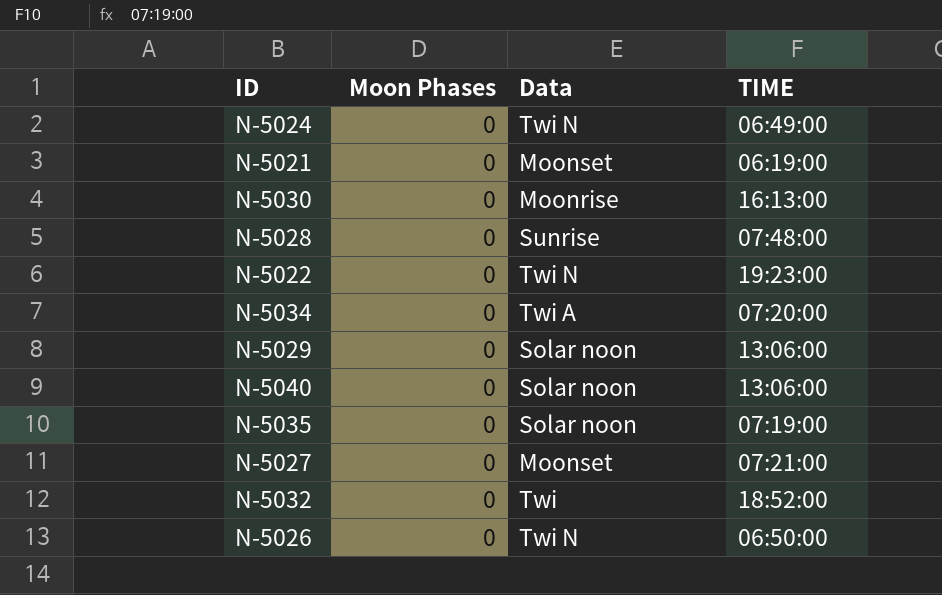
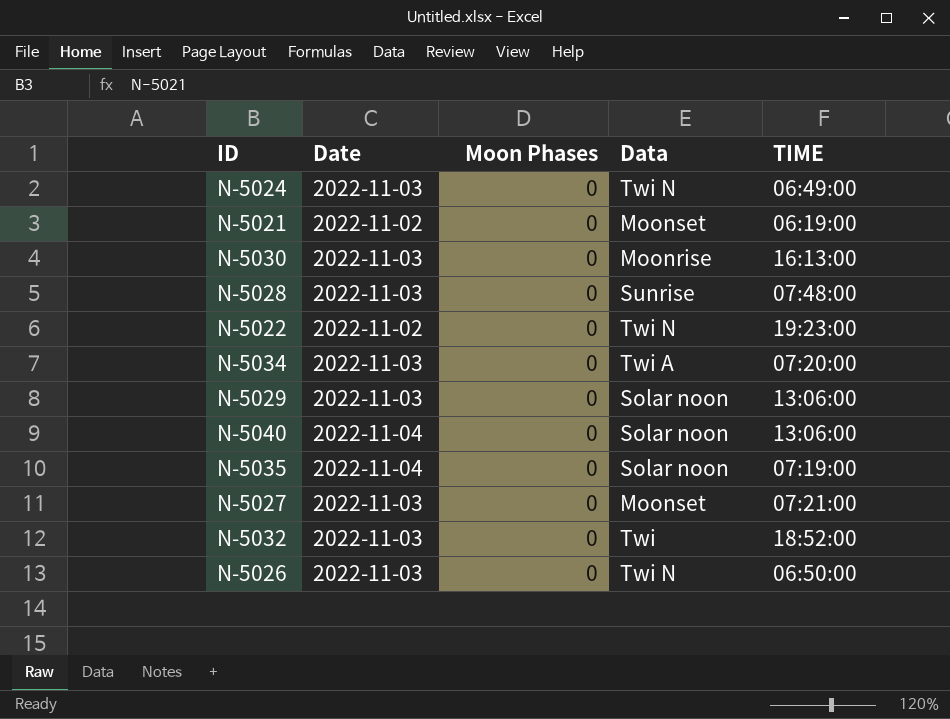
column Date | position: none -> 2

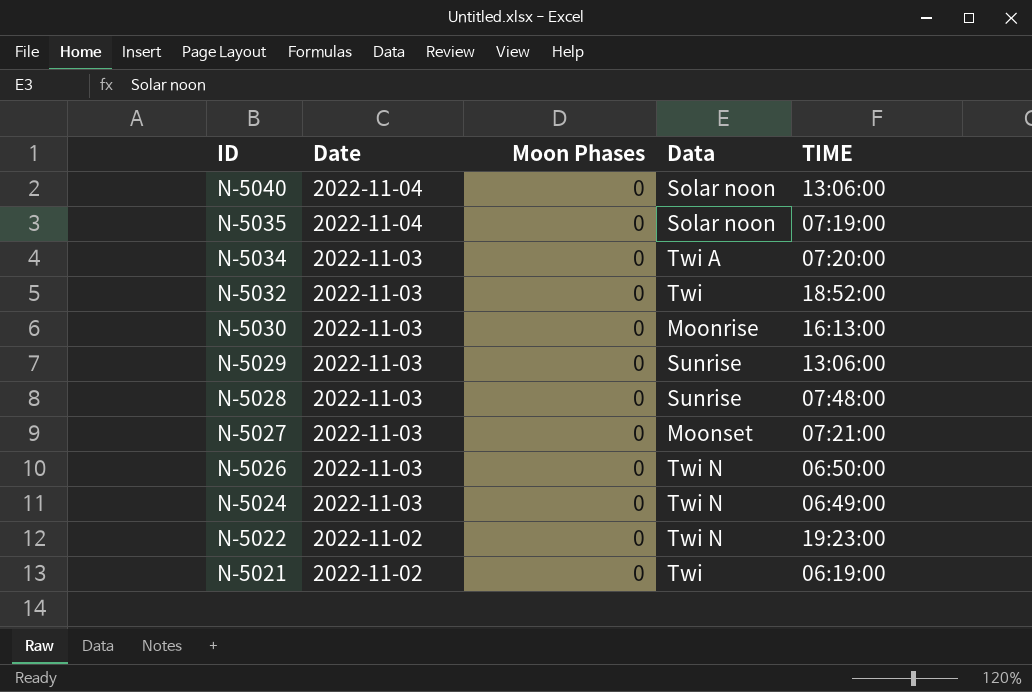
row order: none -> ID descending
N-5029 | Data: Solar noon -> Sunrise
N-5021 | Data: Moonset -> Twi

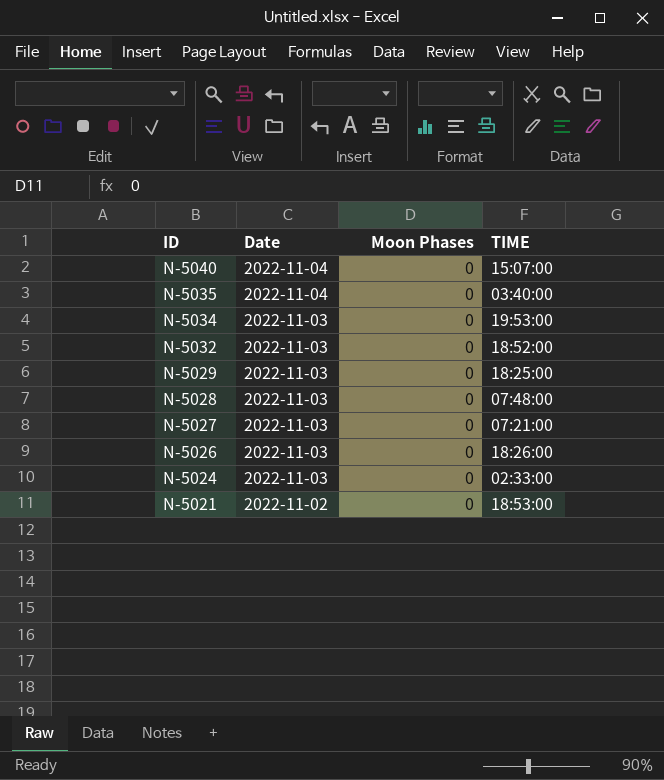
column Data | position: 4 -> none
row N-5030: 2022-11-03 | 0 | Moonrise | 16:13:00 -> none
row N-5022: 2022-11-02 | 0 | Twi N | 19:23:00 -> none
N-5040 | TIME: 13:06:00 -> 15:07:00
N-5035 | TIME: 07:19:00 -> 03:40:00
N-5034 | TIME: 07:20:00 -> 19:53:00
N-5029 | TIME: 13:06:00 -> 18:25:00
N-5026 | TIME: 06:50:00 -> 18:26:00
N-5024 | TIME: 06:49:00 -> 02:33:00
N-5021 | TIME: 06:19:00 -> 18:53:00

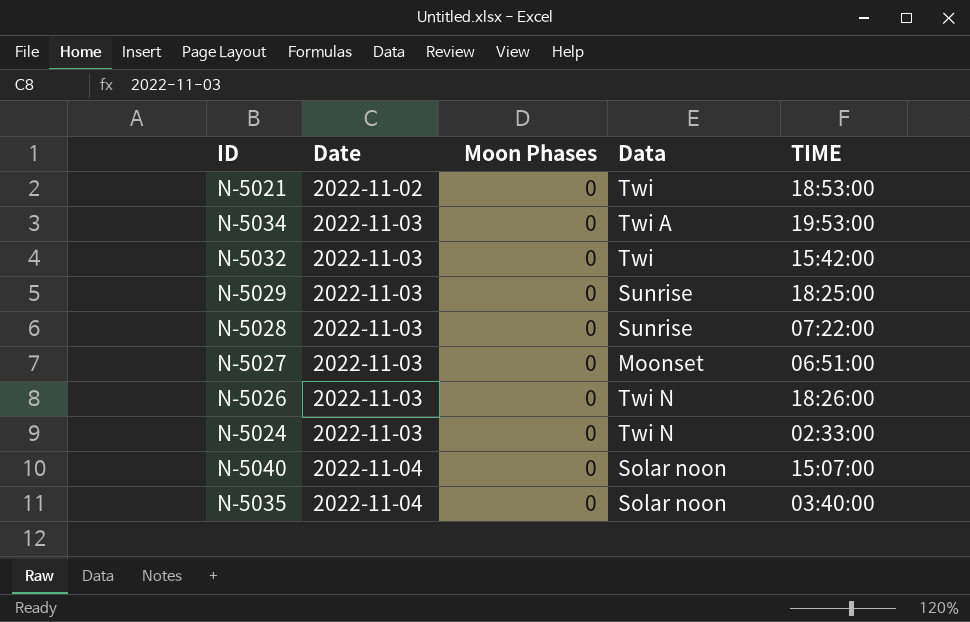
row order: ID descending -> Date ascending
column Data | position: none -> 4
N-5032 | TIME: 18:52:00 -> 15:42:00
N-5028 | TIME: 07:48:00 -> 07:22:00
N-5027 | TIME: 07:21:00 -> 06:51:00

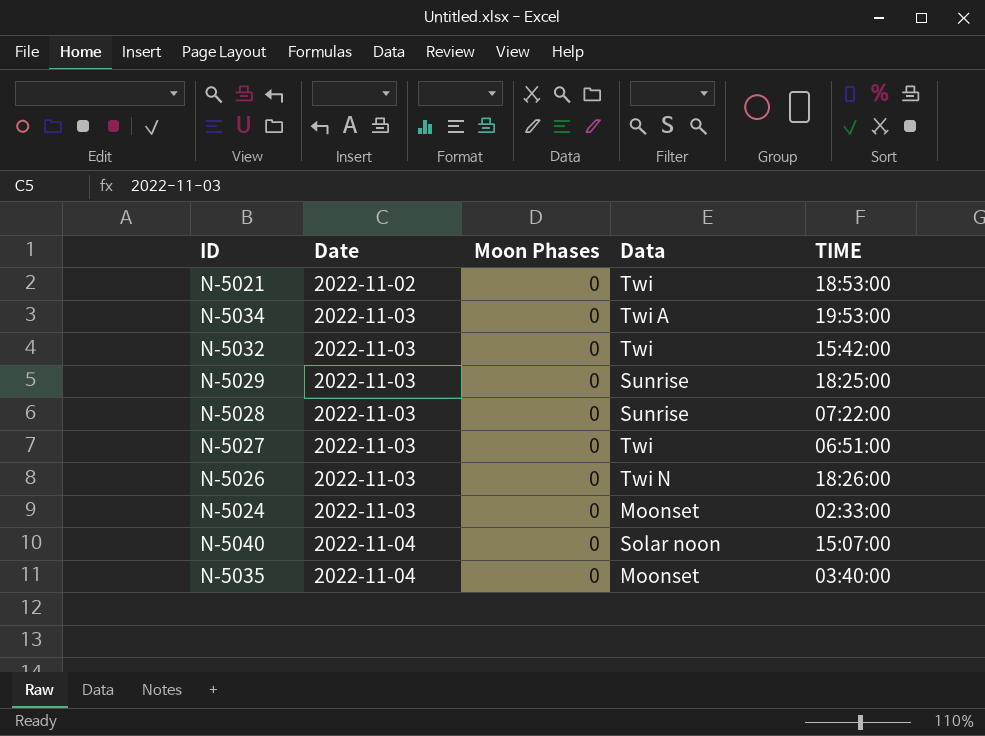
N-5027 | Data: Moonset -> Twi
N-5024 | Data: Twi N -> Moonset
N-5035 | Data: Solar noon -> Moonset

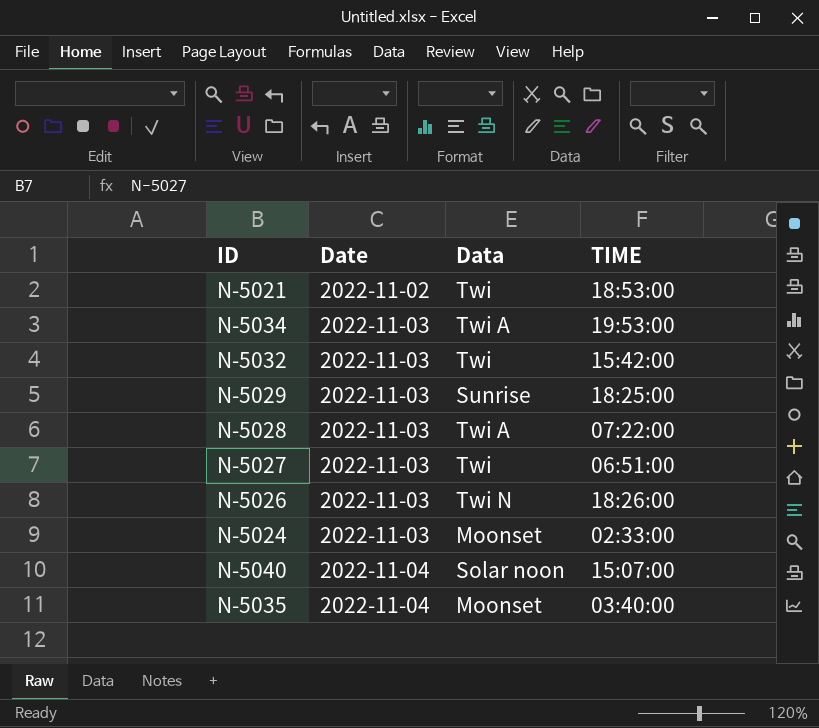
column Moon Phases | position: 3 -> none
N-5028 | Data: Sunrise -> Twi A

